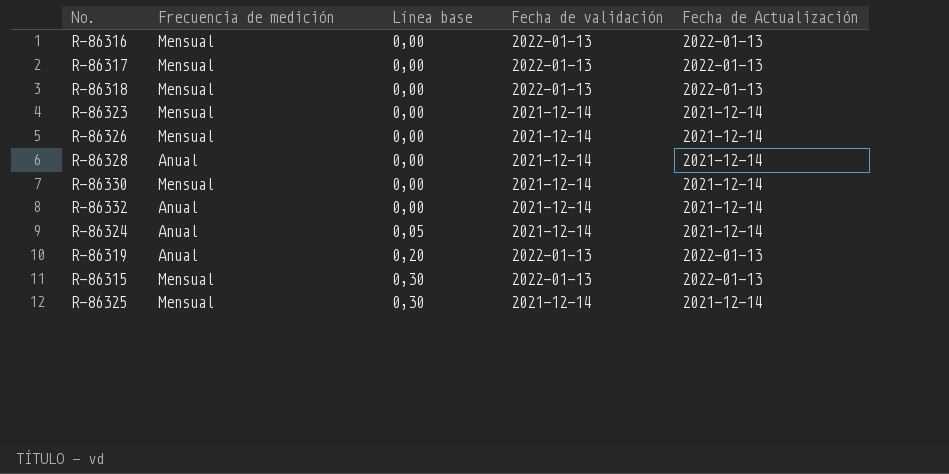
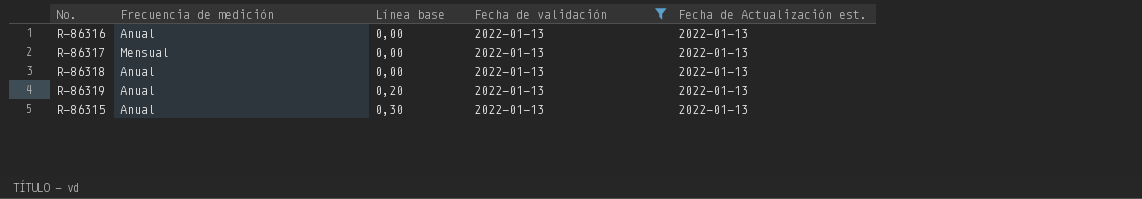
filter: none -> Fecha de validación = 2022-01-13
column name: Fecha de Actualización -> Fecha de Actualización est.
R-86316 | Frecuencia de medición: Mensual -> Anual
R-86318 | Frecuencia de medición: Mensual -> Anual
R-86315 | Frecuencia de medición: Mensual -> Anual

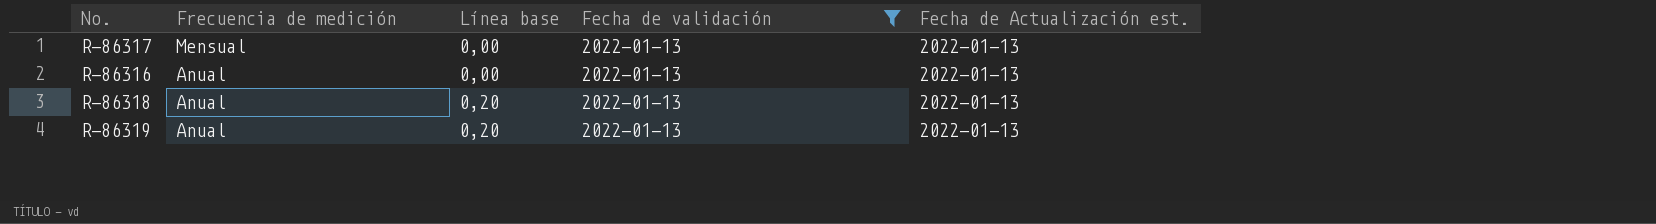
row order: Línea base ascending -> Frecuencia de medición descending
row R-86315: Anual | 0,30 | 2022-01-13 | 2022-01-13 -> none
R-86318 | Línea base: 0,00 -> 0,20

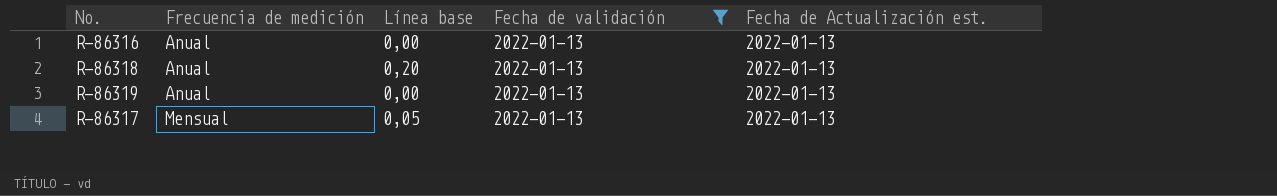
row order: Frecuencia de medición descending -> Frecuencia de medición ascending
R-86319 | Línea base: 0,20 -> 0,00
R-86317 | Línea base: 0,00 -> 0,05

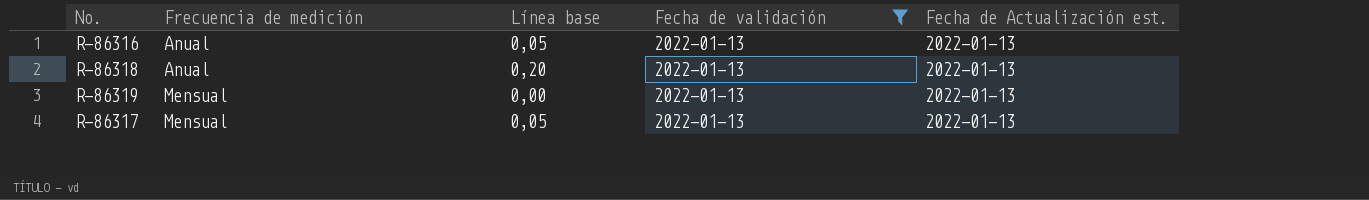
R-86316 | Línea base: 0,00 -> 0,05
R-86319 | Frecuencia de medición: Anual -> Mensual

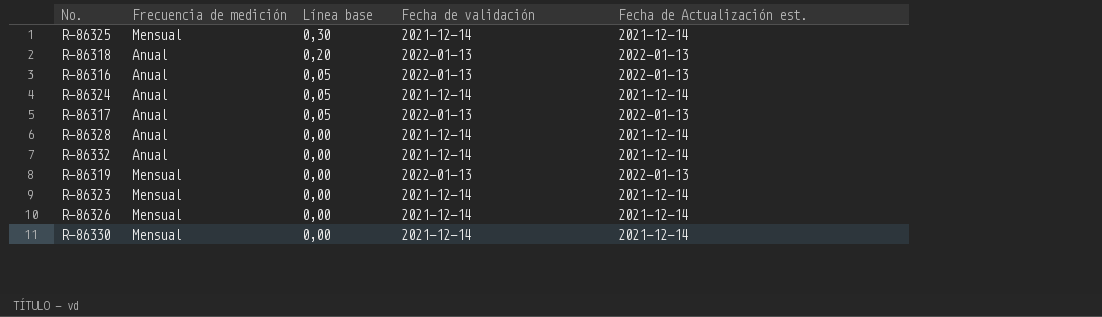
filter: Fecha de validación = 2022-01-13 -> none
row order: Frecuencia de medición ascending -> Línea base descending
R-86317 | Frecuencia de medición: Mensual -> Anual

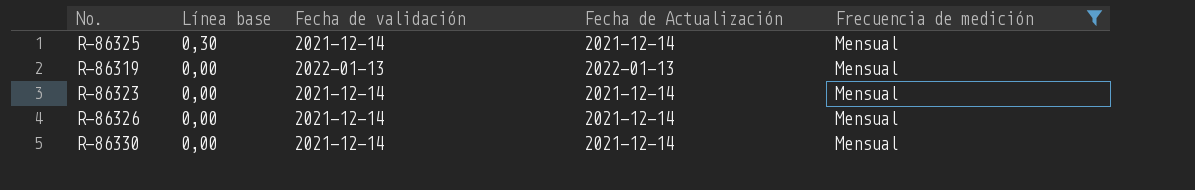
filter: none -> Frecuencia de medición = Mensual
column name: Fecha de Actualización est. -> Fecha de Actualización
column Frecuencia de medición | position: 2 -> 5

